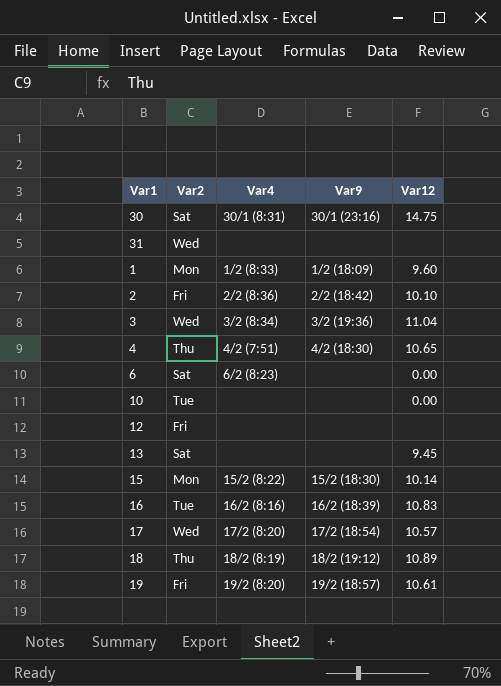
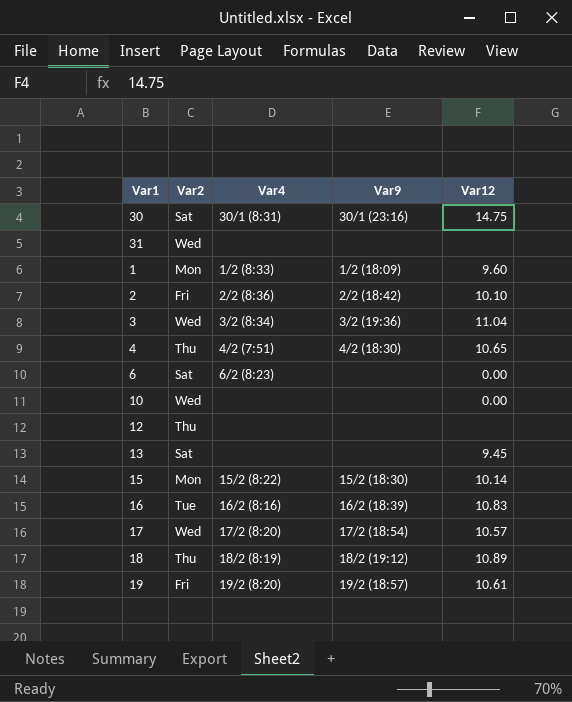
10 | Var2: Tue -> Wed
12 | Var2: Fri -> Thu

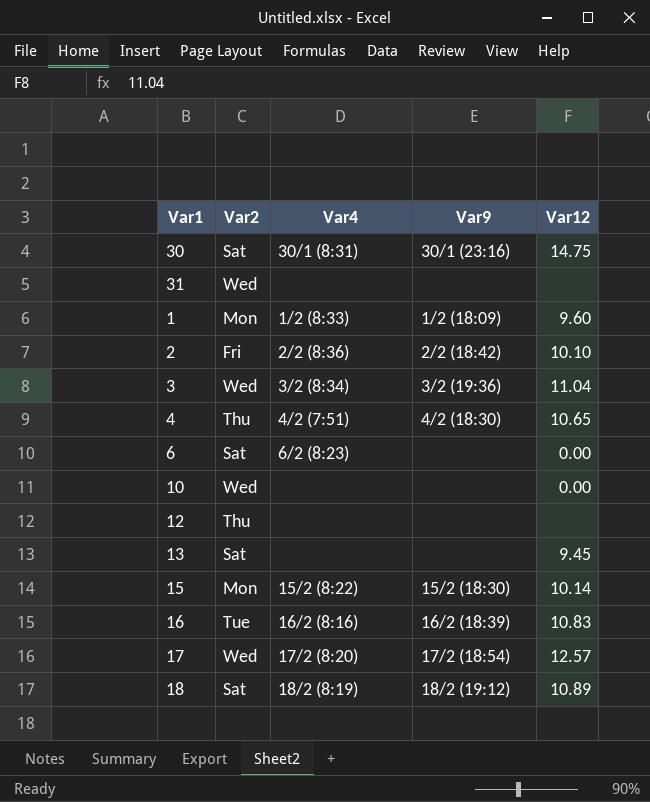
row 19: Fri | 19/2 (8:20) | 19/2 (18:57) | 10.61 -> none
17 | Var12: 10.57 -> 12.57
18 | Var2: Thu -> Sat

